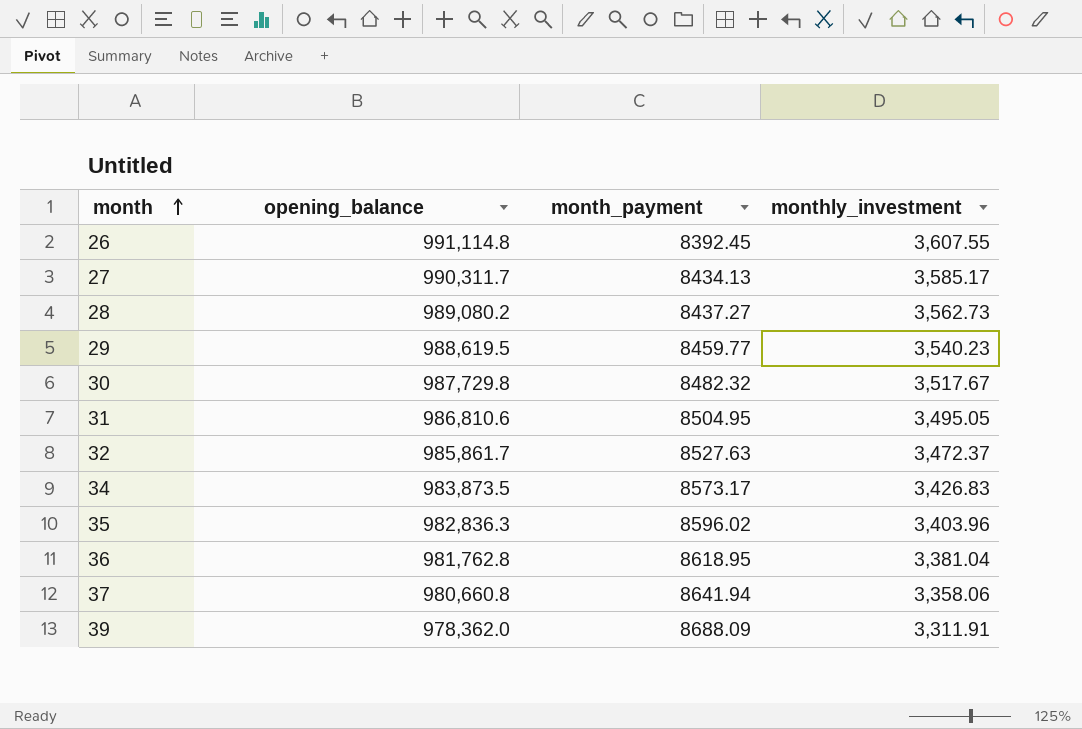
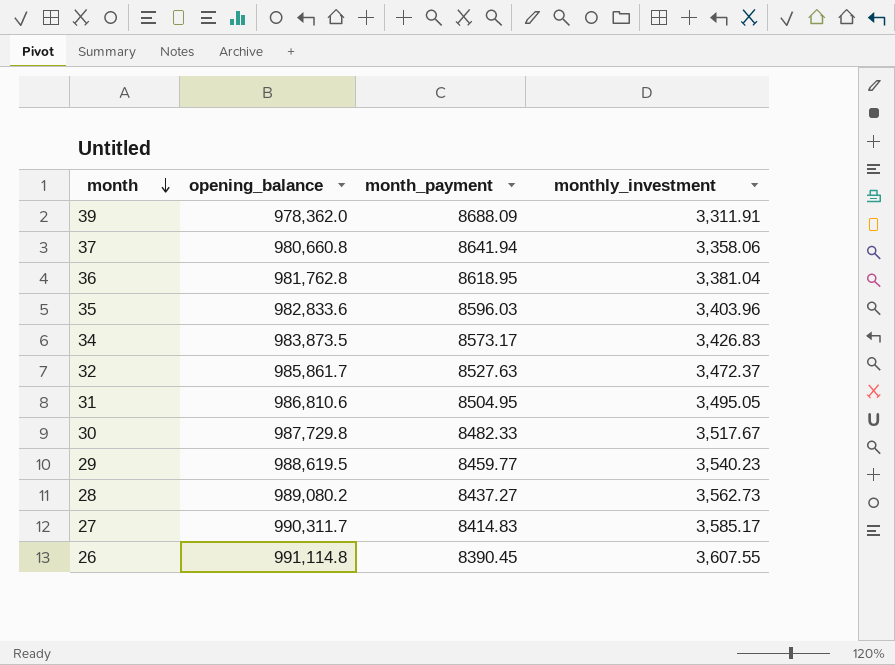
row order: month ascending -> month descending
35 | opening_balance: 982,836.3 -> 982,833.6
35 | month_payment: 8596.02 -> 8596.03
30 | month_payment: 8482.32 -> 8482.33
27 | month_payment: 8434.13 -> 8414.83
26 | month_payment: 8392.45 -> 8390.45

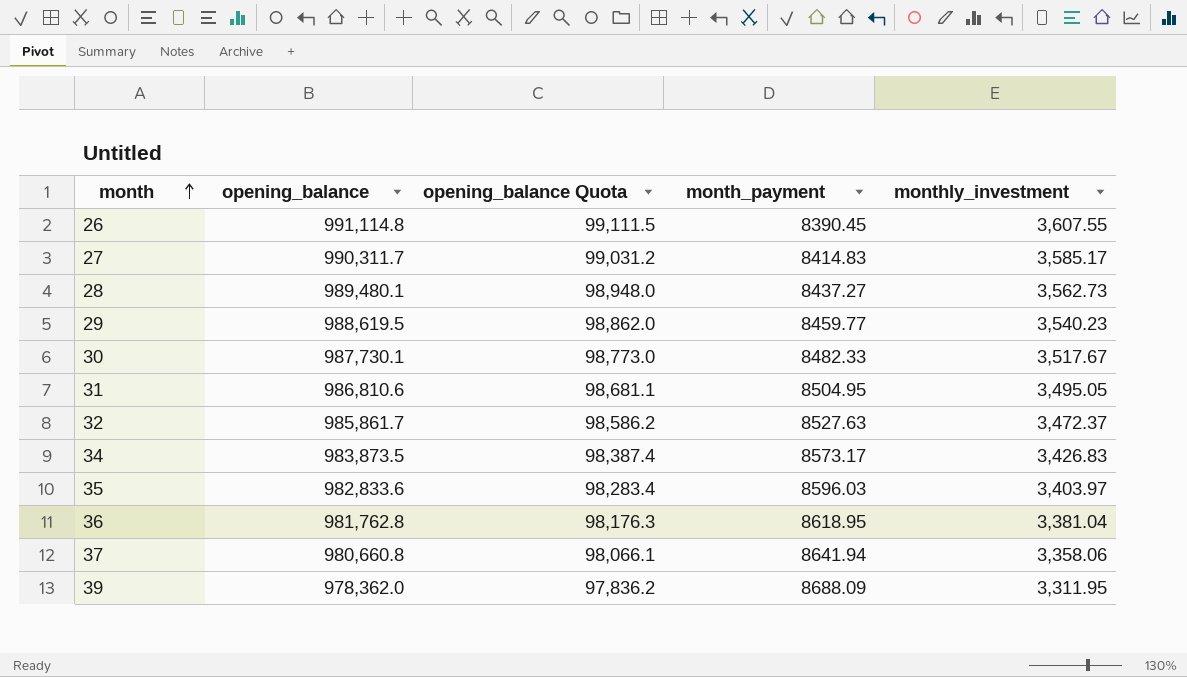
row order: month descending -> month ascending
column opening_balance Quota | formula: none -> [opening_balance] * 0.1
28 | opening_balance: 989,080.2 -> 989,480.1
30 | opening_balance: 987,729.8 -> 987,730.1
35 | monthly_investment: 3,403.96 -> 3,403.97
39 | monthly_investment: 3,311.91 -> 3,311.95

